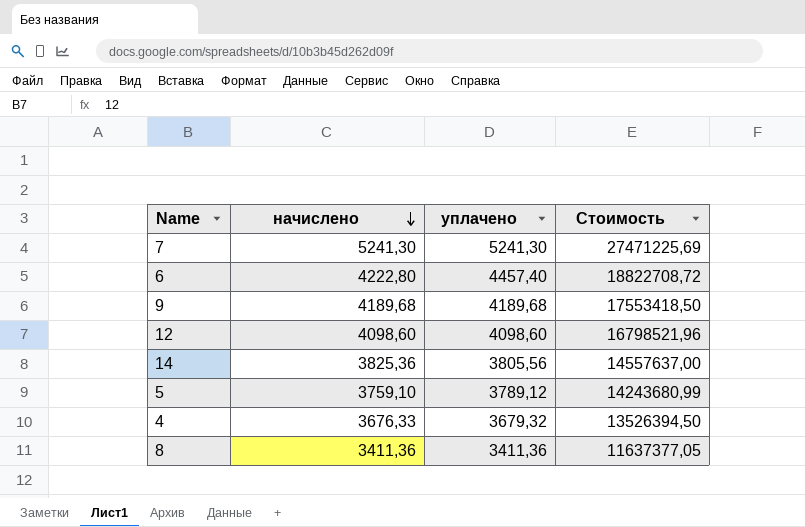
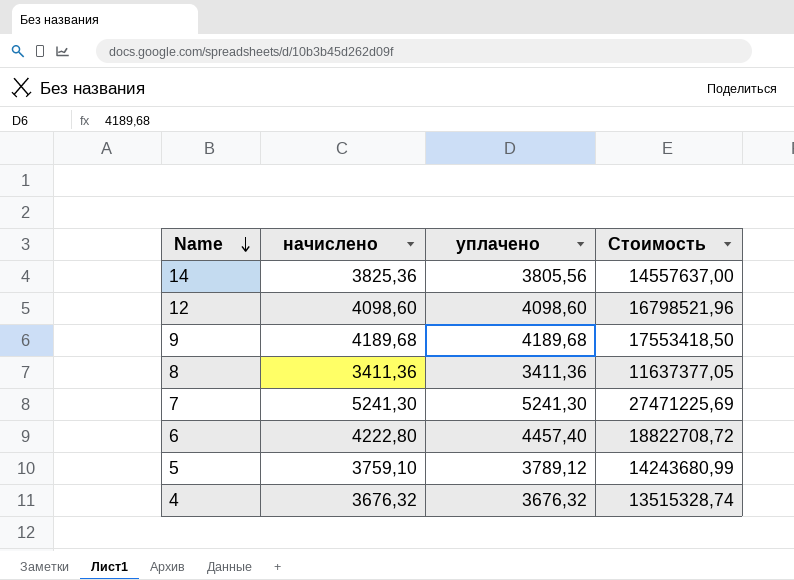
row order: начислено descending -> Name descending
4 | начислено: 3676,33 -> 3676,32
4 | уплачено: 3679,32 -> 3676,32
4 | Стоимость: 13526394,50 -> 13515328,74

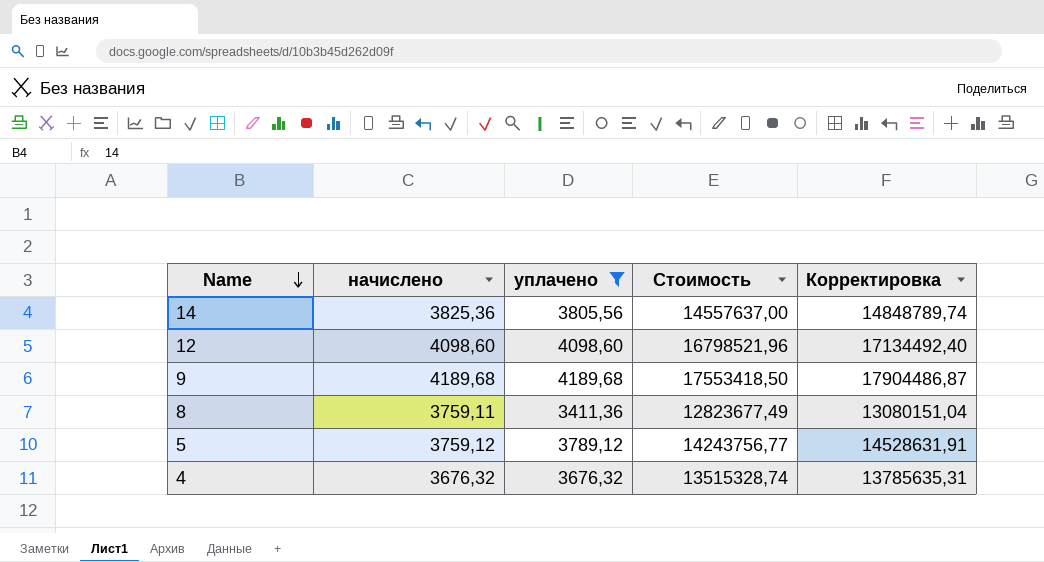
filter: none -> уплачено <= 4189,68
column Корректировка | formula: none -> [Стоимость] * 1,02
8 | начислено: 3411,36 -> 3759,11
8 | Стоимость: 11637377,05 -> 12823677,49
5 | начислено: 3759,10 -> 3759,12
5 | Стоимость: 14243680,99 -> 14243756,77

